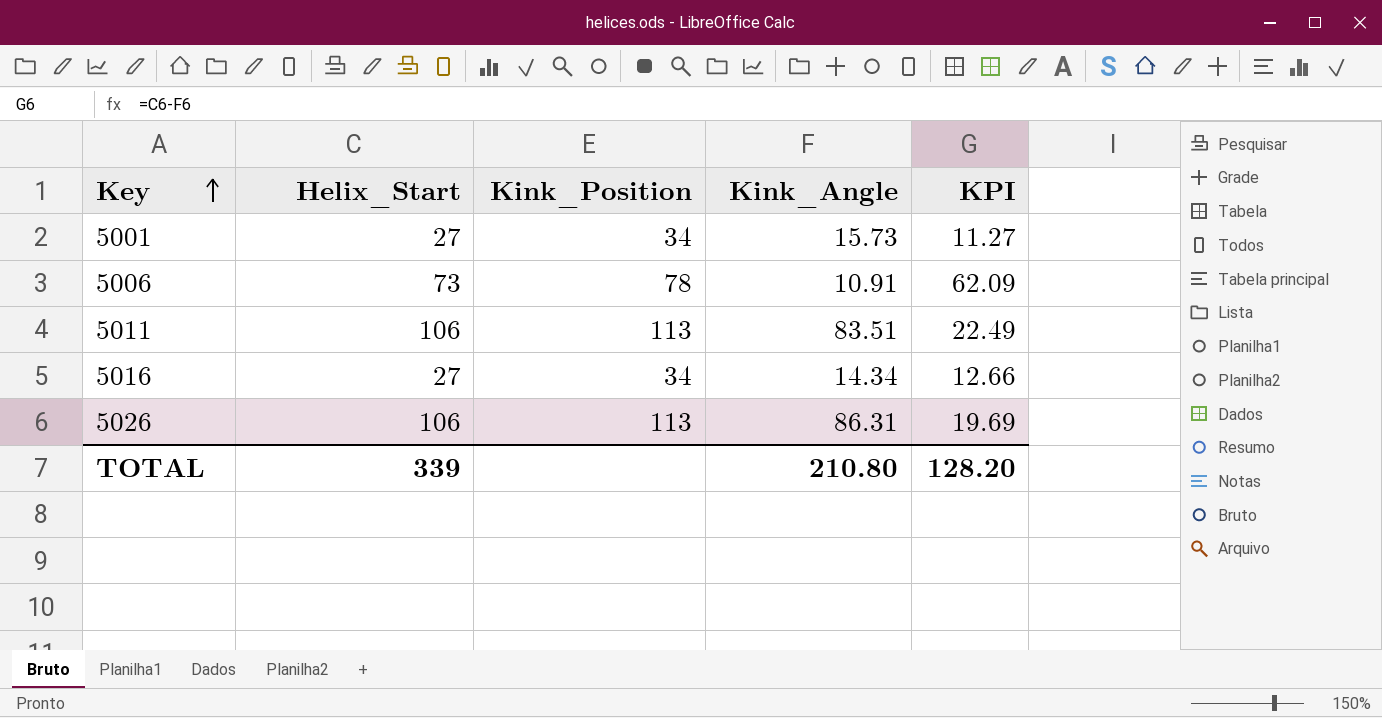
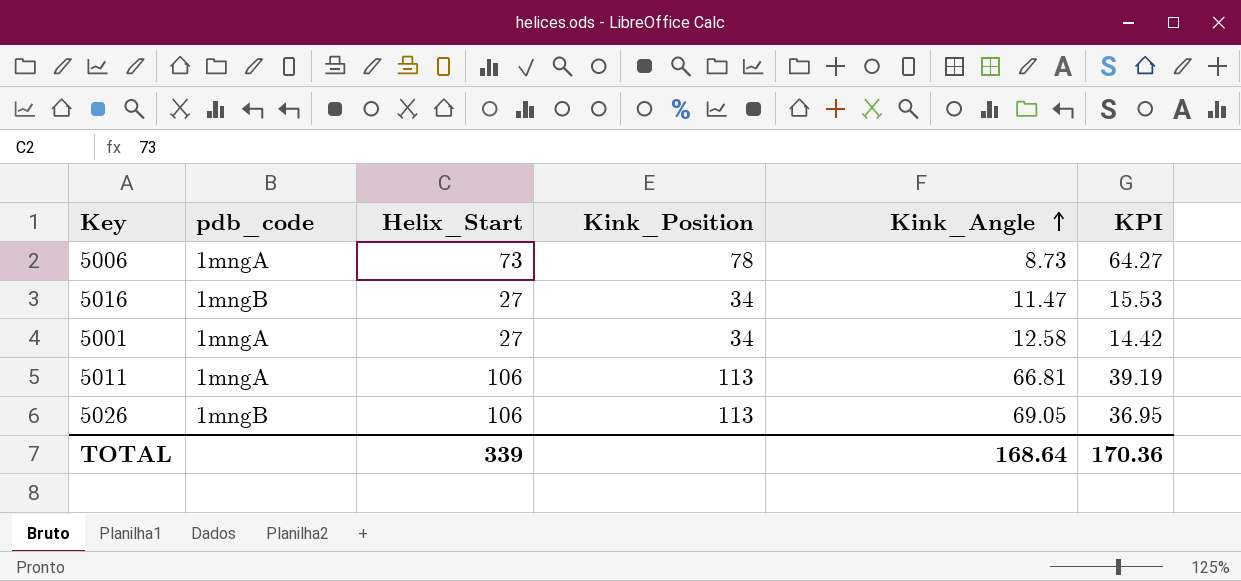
row order: Key ascending -> Kink_Angle ascending
column pdb_code | position: none -> 2
5006 | Kink_Angle: 10.91 -> 8.73
5006 | KPI: 62.09 -> 64.27
5016 | Kink_Angle: 14.34 -> 11.47
5016 | KPI: 12.66 -> 15.53
5001 | Kink_Angle: 15.73 -> 12.58
5001 | KPI: 11.27 -> 14.42
5011 | Kink_Angle: 83.51 -> 66.81
5011 | KPI: 22.49 -> 39.19
5026 | Kink_Angle: 86.31 -> 69.05
5026 | KPI: 19.69 -> 36.95
TOTAL | Kink_Angle: 210.80 -> 168.64
TOTAL | KPI: 128.20 -> 170.36

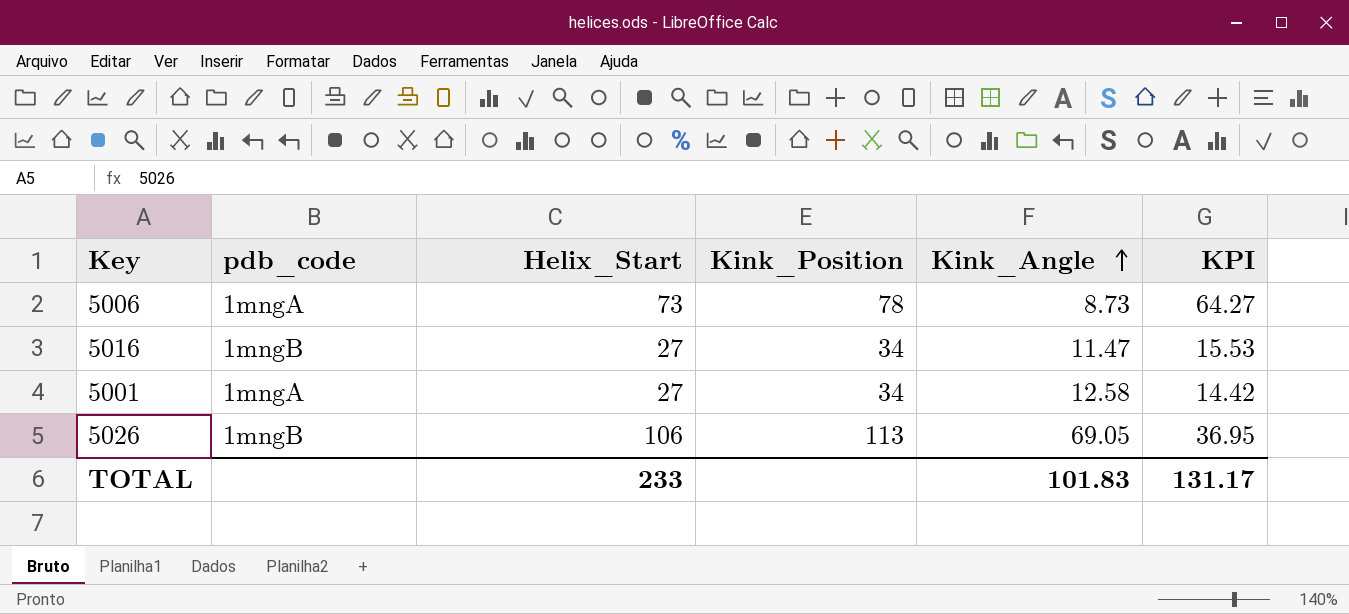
row 5011: 1mngA | 106 | 113 | 66.81 | 39.19 -> none
TOTAL | Helix_Start: 339 -> 233
TOTAL | Kink_Angle: 168.64 -> 101.83
TOTAL | KPI: 170.36 -> 131.17

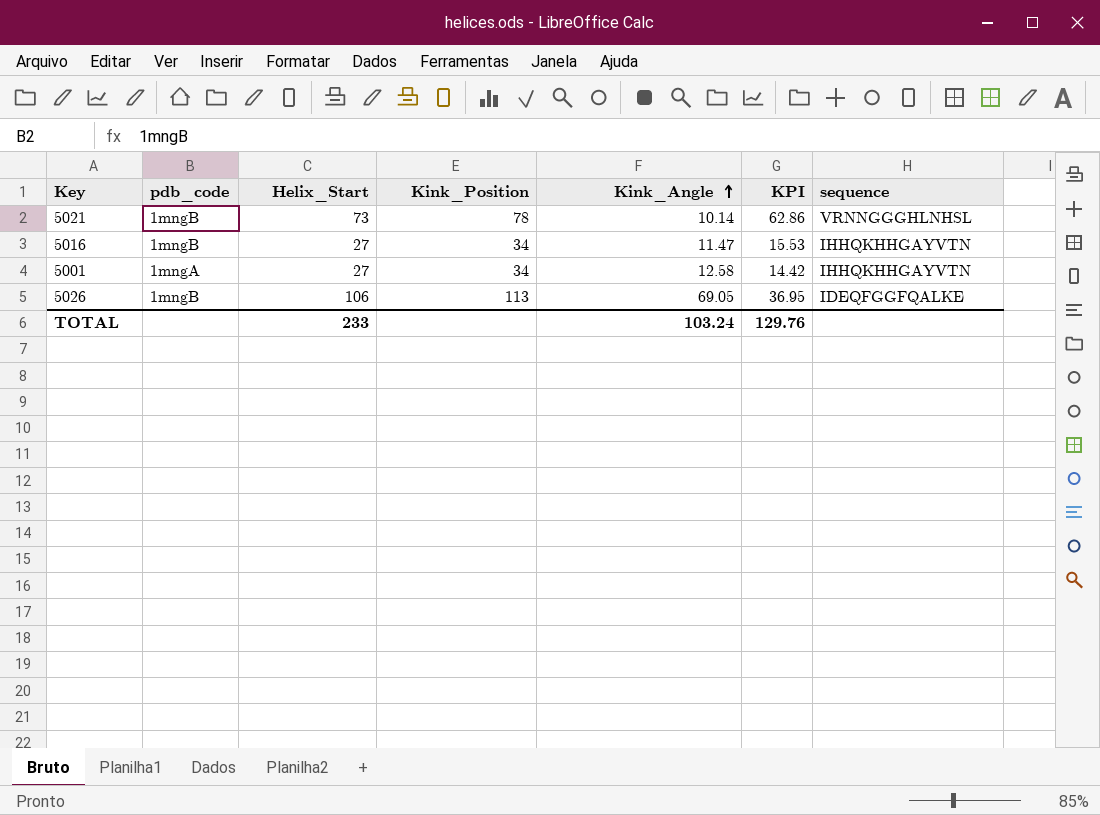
column sequence | position: none -> 7
row 5006: 1mngA | 73 | 78 | 8.73 | 64.27 -> none
row 5021: none -> 1mngB | 73 | 78 | 10.14 | 62.86 | VRNNGGGHLNHSL
TOTAL | Kink_Angle: 101.83 -> 103.24
TOTAL | KPI: 131.17 -> 129.76

